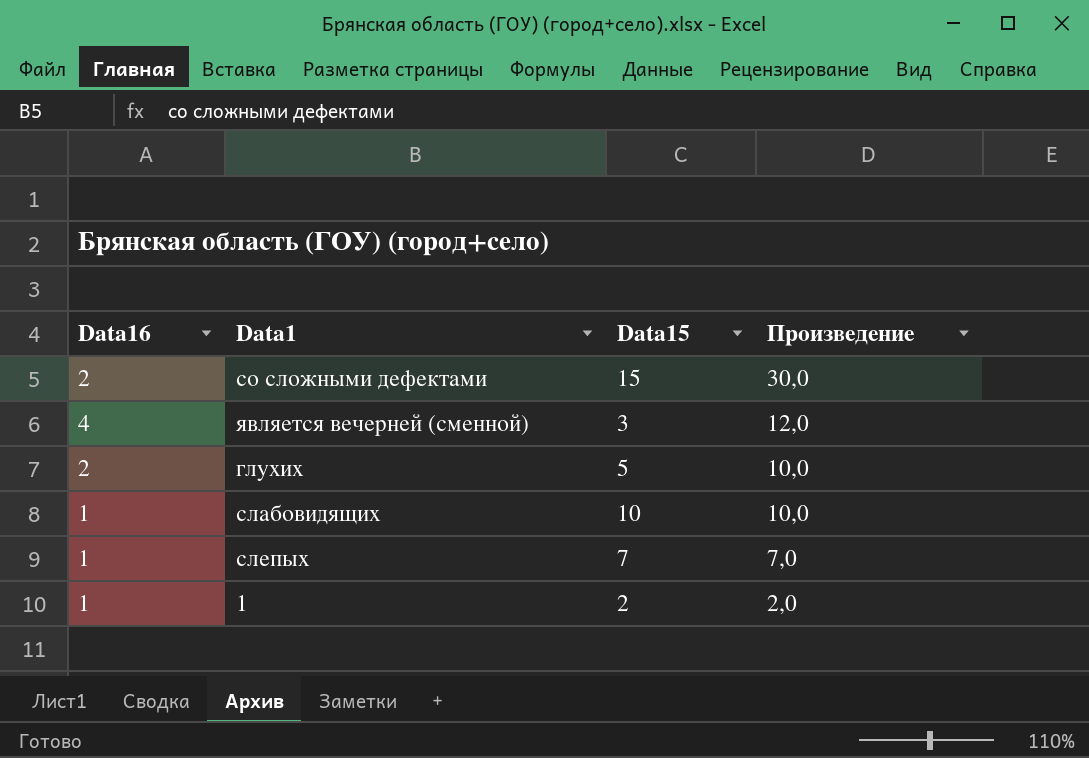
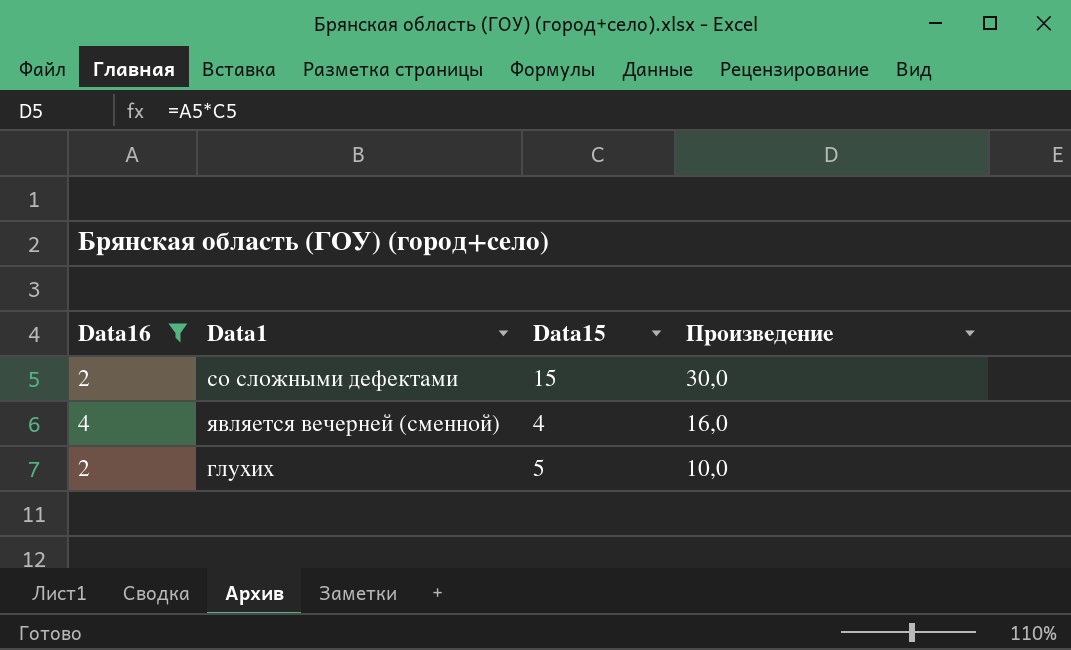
filter: none -> Data16 != 1
является вечерней (сменной) | Data15: 3 -> 4
является вечерней (сменной) | Произведение: 12,0 -> 16,0

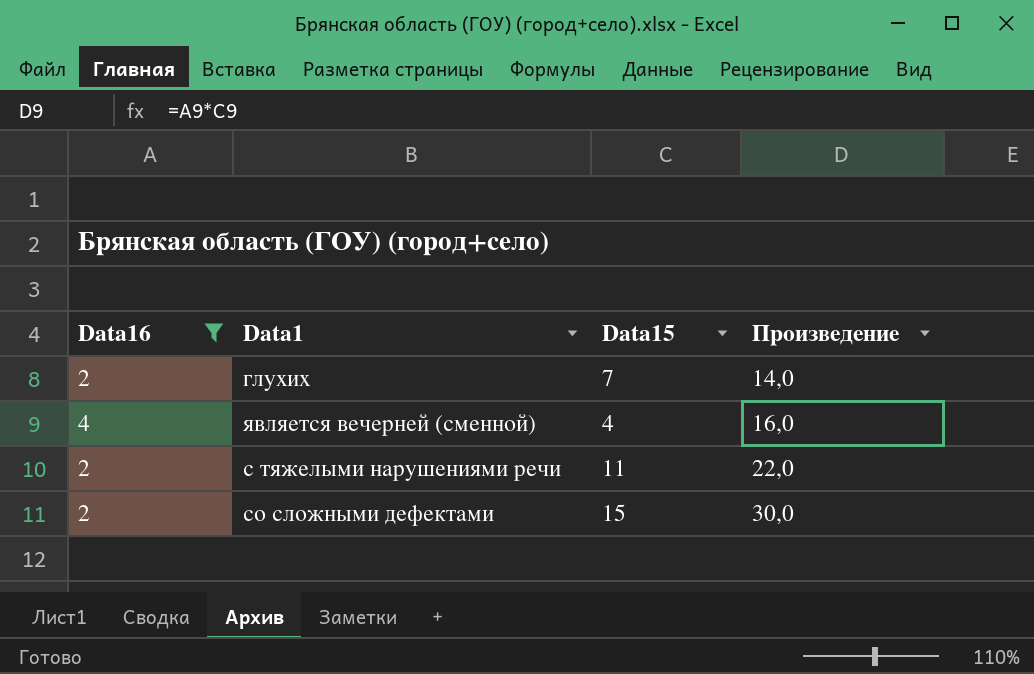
row order: Произведение descending -> Произведение ascending
глухих | Data15: 5 -> 7
глухих | Произведение: 10,0 -> 14,0
row с тяжелыми нарушениями речи: none -> 2 | 11 | 22,0

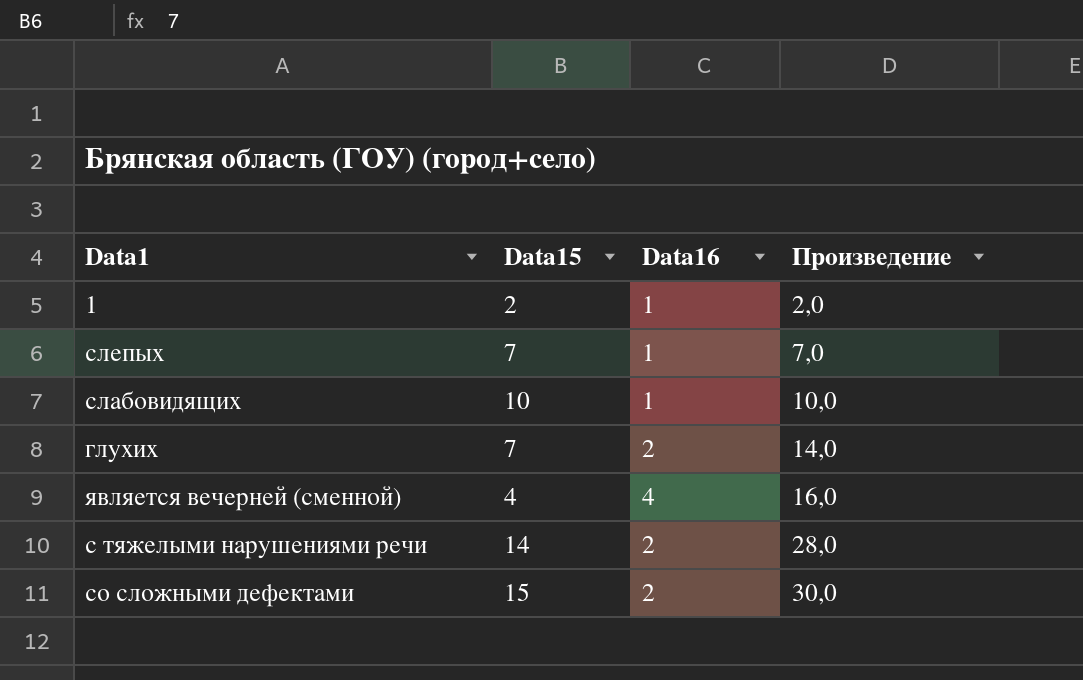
filter: Data16 != 1 -> none
column Data16 | position: 1 -> 3
с тяжелыми нарушениями речи | Data15: 11 -> 14
с тяжелыми нарушениями речи | Произведение: 22,0 -> 28,0

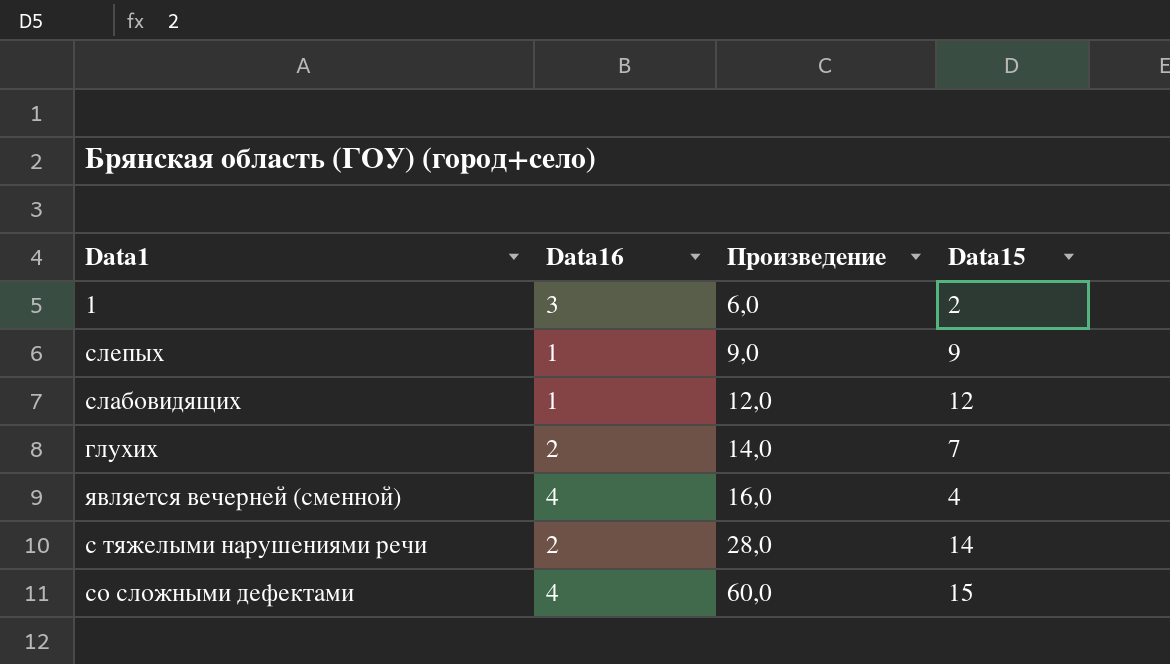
column Data15 | position: 2 -> 4
1 | Data16: 1 -> 3
1 | Произведение: 2,0 -> 6,0
слепых | Произведение: 7,0 -> 9,0
слепых | Data15: 7 -> 9
слабовидящих | Произведение: 10,0 -> 12,0
слабовидящих | Data15: 10 -> 12
со сложными дефектами | Data16: 2 -> 4
со сложными дефектами | Произведение: 30,0 -> 60,0

